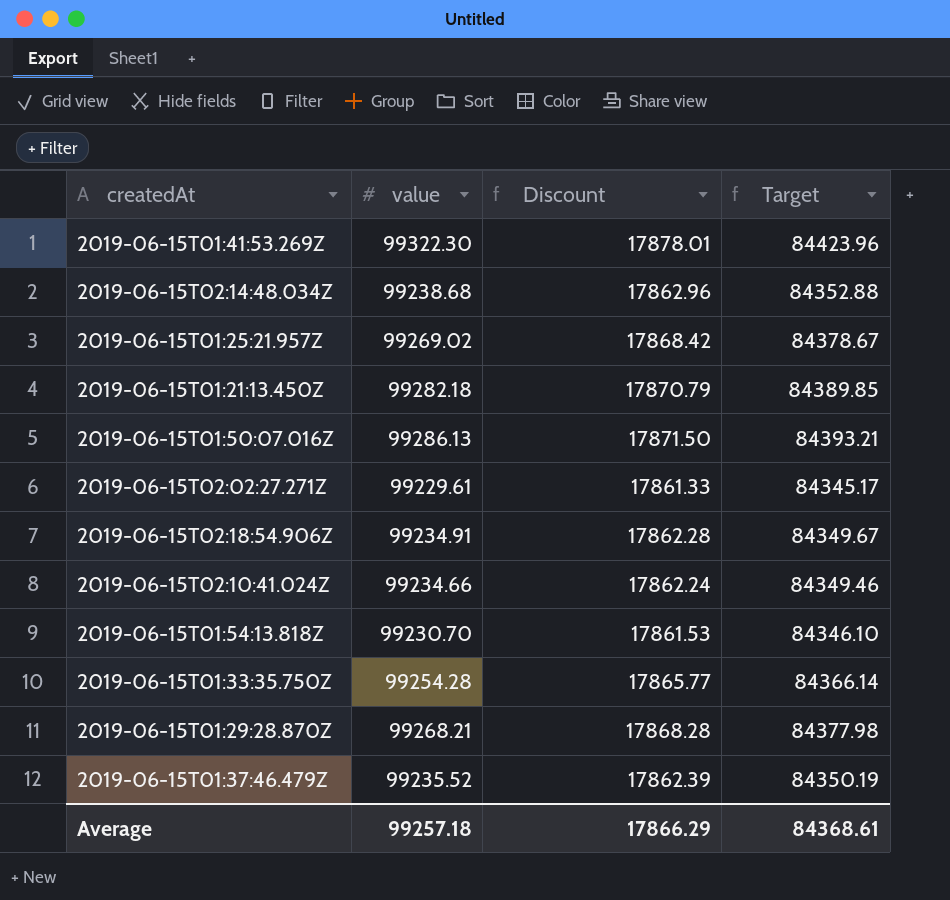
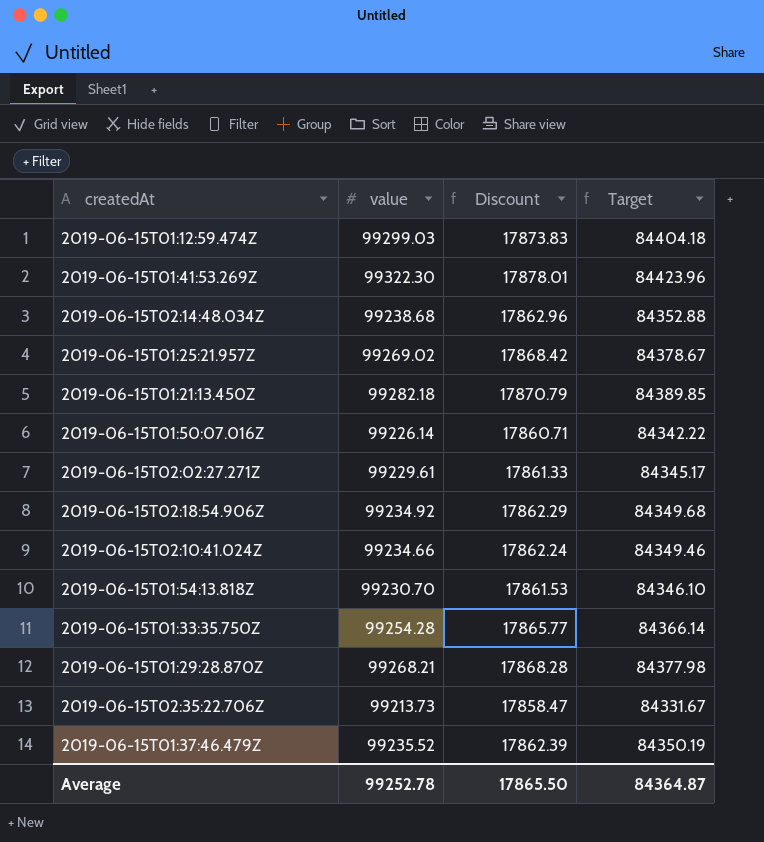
row 2019-06-15T01:12:59.474Z: none -> 99299.03 | 17873.83 | 84404.18
2019-06-15T01:50:07.016Z | value: 99286.13 -> 99226.14
2019-06-15T01:50:07.016Z | Discount: 17871.50 -> 17860.71
2019-06-15T01:50:07.016Z | Target: 84393.21 -> 84342.22
2019-06-15T02:18:54.906Z | value: 99234.91 -> 99234.92
2019-06-15T02:18:54.906Z | Discount: 17862.28 -> 17862.29
2019-06-15T02:18:54.906Z | Target: 84349.67 -> 84349.68
row 2019-06-15T02:35:22.706Z: none -> 99213.73 | 17858.47 | 84331.67
Average | value: 99257.18 -> 99252.78
Average | Discount: 17866.29 -> 17865.50
Average | Target: 84368.61 -> 84364.87

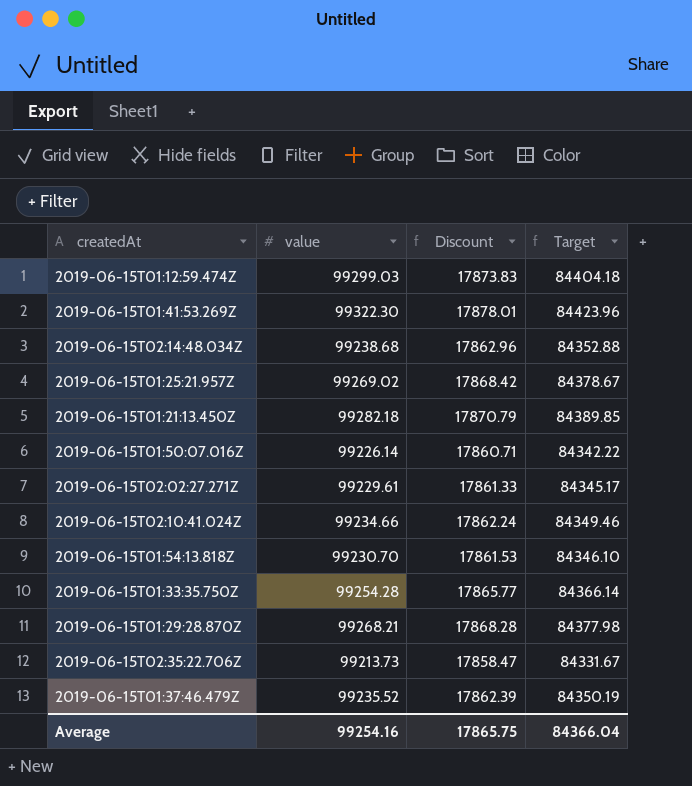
row 2019-06-15T02:18:54.906Z: 99234.92 | 17862.29 | 84349.68 -> none
Average | value: 99252.78 -> 99254.16
Average | Discount: 17865.50 -> 17865.75
Average | Target: 84364.87 -> 84366.04

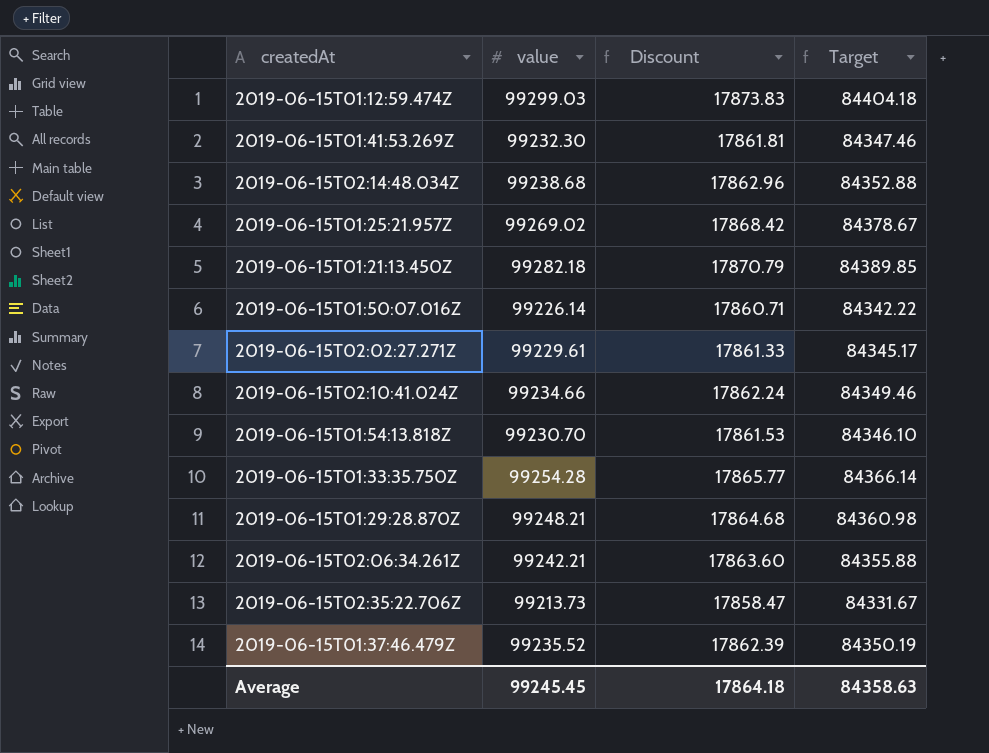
2019-06-15T01:41:53.269Z | value: 99322.30 -> 99232.30
2019-06-15T01:41:53.269Z | Discount: 17878.01 -> 17861.81
2019-06-15T01:41:53.269Z | Target: 84423.96 -> 84347.46
2019-06-15T01:29:28.870Z | value: 99268.21 -> 99248.21
2019-06-15T01:29:28.870Z | Discount: 17868.28 -> 17864.68
2019-06-15T01:29:28.870Z | Target: 84377.98 -> 84360.98
row 2019-06-15T02:06:34.261Z: none -> 99242.21 | 17863.60 | 84355.88
Average | value: 99254.16 -> 99245.45
Average | Discount: 17865.75 -> 17864.18
Average | Target: 84366.04 -> 84358.63

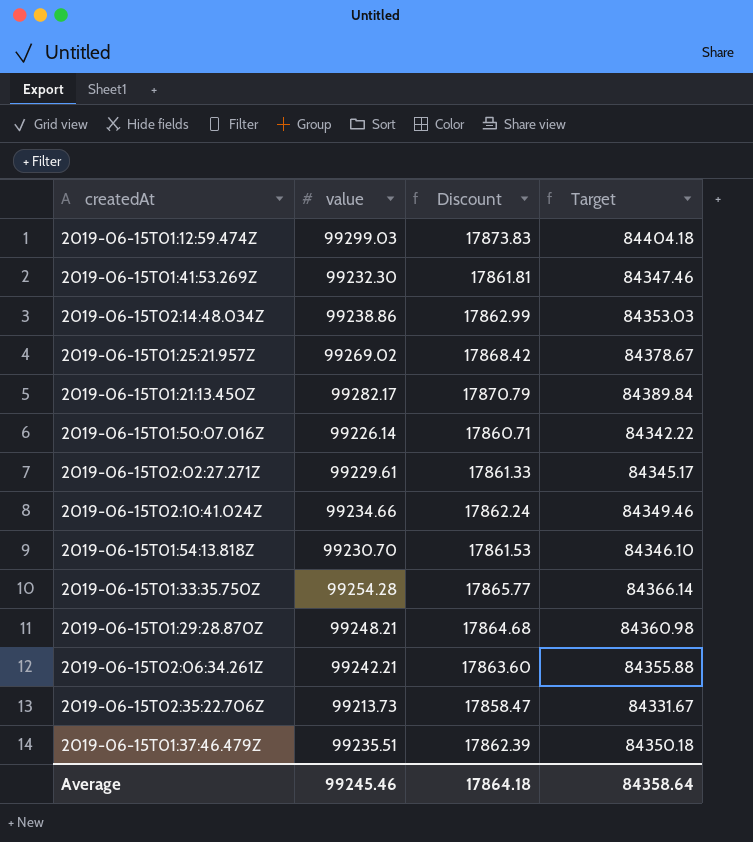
2019-06-15T02:14:48.034Z | value: 99238.68 -> 99238.86
2019-06-15T02:14:48.034Z | Discount: 17862.96 -> 17862.99
2019-06-15T02:14:48.034Z | Target: 84352.88 -> 84353.03
2019-06-15T01:21:13.450Z | value: 99282.18 -> 99282.17
2019-06-15T01:21:13.450Z | Target: 84389.85 -> 84389.84
2019-06-15T01:37:46.479Z | value: 99235.52 -> 99235.51
2019-06-15T01:37:46.479Z | Target: 84350.19 -> 84350.18
Average | value: 99245.45 -> 99245.46
Average | Target: 84358.63 -> 84358.64

